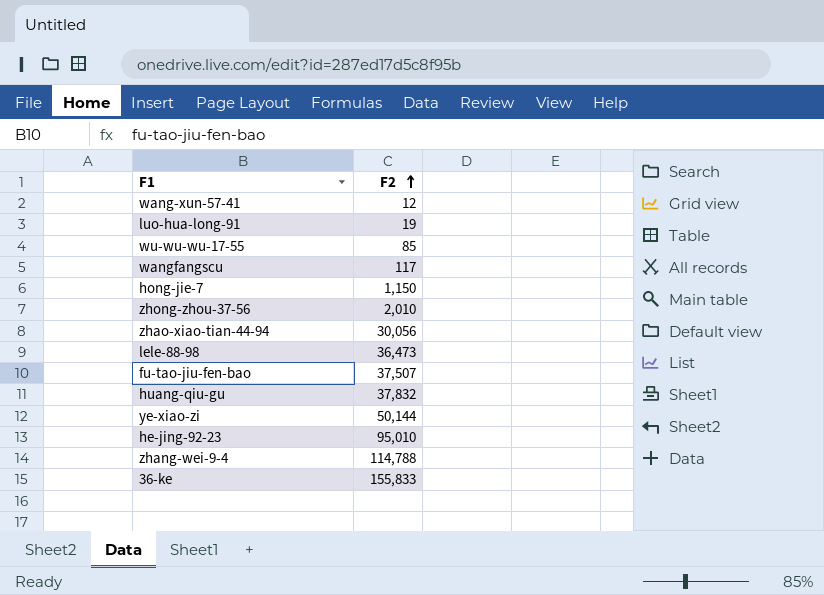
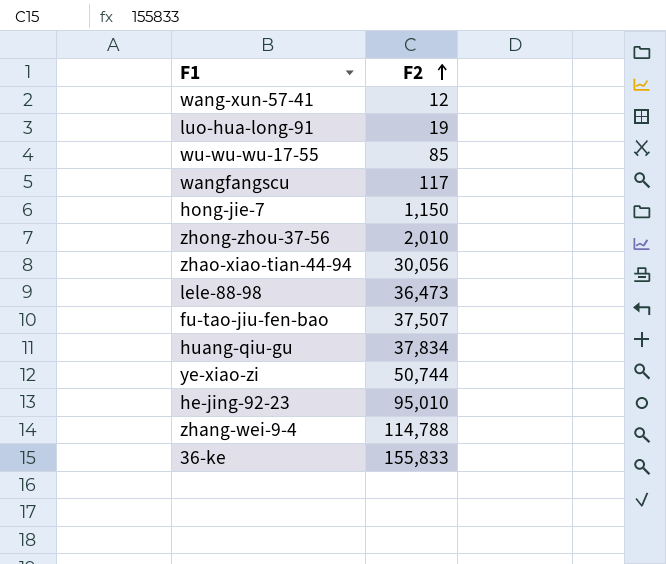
huang-qiu-gu | F2: 37,832 -> 37,834
ye-xiao-zi | F2: 50,144 -> 50,744

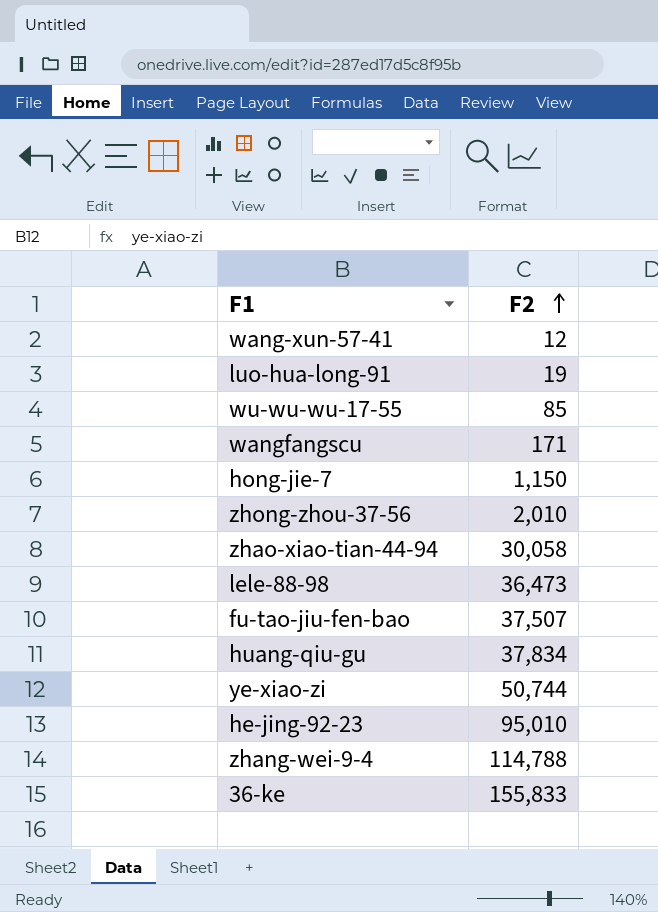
wangfangscu | F2: 117 -> 171
zhao-xiao-tian-44-94 | F2: 30,056 -> 30,058

